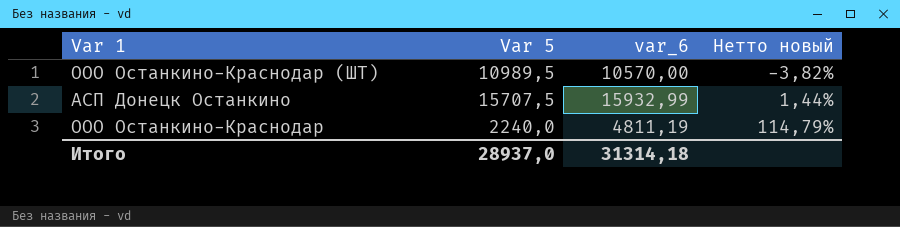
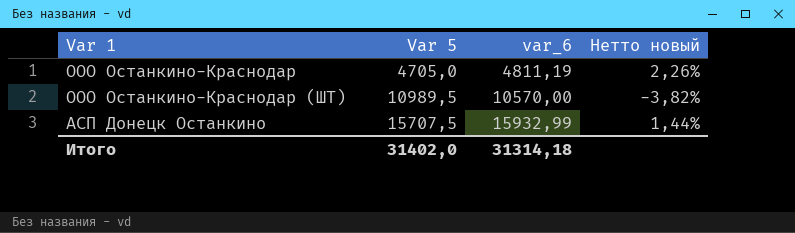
row order: Нетто новый ascending -> Var 5 ascending
ООО Останкино-Краснодар | Var 5: 2240,0 -> 4705,0
ООО Останкино-Краснодар | Нетто новый: 114,79% -> 2,26%
Итого | Var 5: 28937,0 -> 31402,0

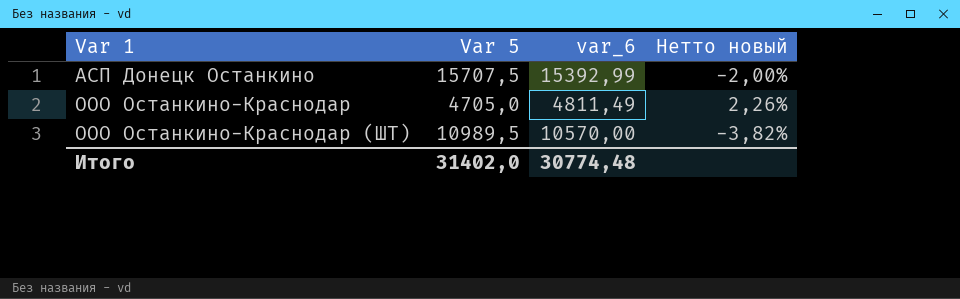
row order: Var 5 ascending -> Var 1 ascending
АСП Донецк Останкино | var_6: 15932,99 -> 15392,99
АСП Донецк Останкино | Нетто новый: 1,44% -> -2,00%
ООО Останкино-Краснодар | var_6: 4811,19 -> 4811,49
Итого | var_6: 31314,18 -> 30774,48

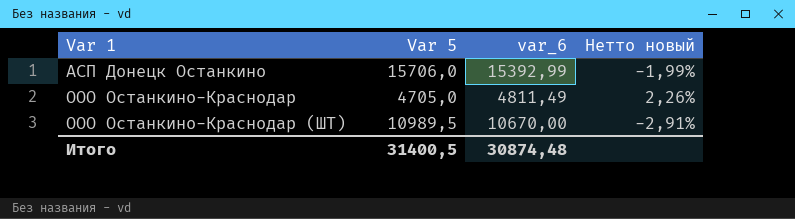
АСП Донецк Останкино | Var 5: 15707,5 -> 15706,0
АСП Донецк Останкино | Нетто новый: -2,00% -> -1,99%
ООО Останкино-Краснодар (ШТ) | var_6: 10570,00 -> 10670,00
ООО Останкино-Краснодар (ШТ) | Нетто новый: -3,82% -> -2,91%
Итого | Var 5: 31402,0 -> 31400,5
Итого | var_6: 30774,48 -> 30874,48

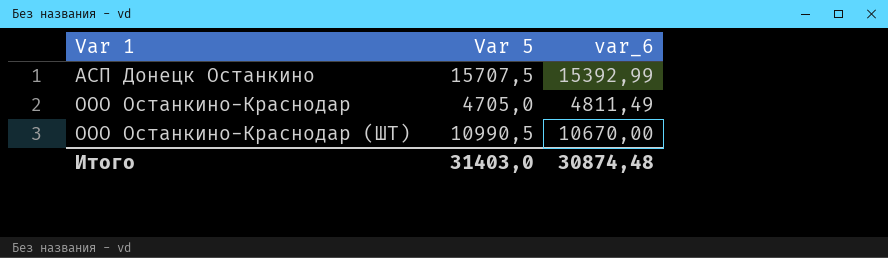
column Нетто новый | formula: ([var_6] - [Var 5]) / [Var 5] -> none
АСП Донецк Останкино | Var 5: 15706,0 -> 15707,5
ООО Останкино-Краснодар (ШТ) | Var 5: 10989,5 -> 10990,5
Итого | Var 5: 31400,5 -> 31403,0

